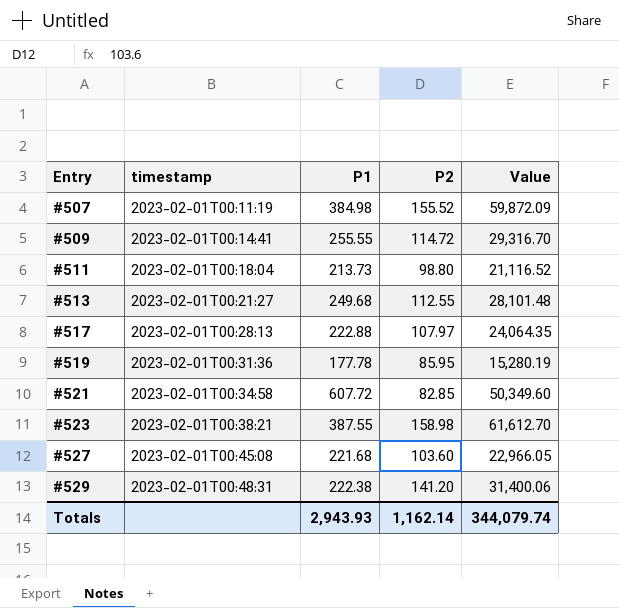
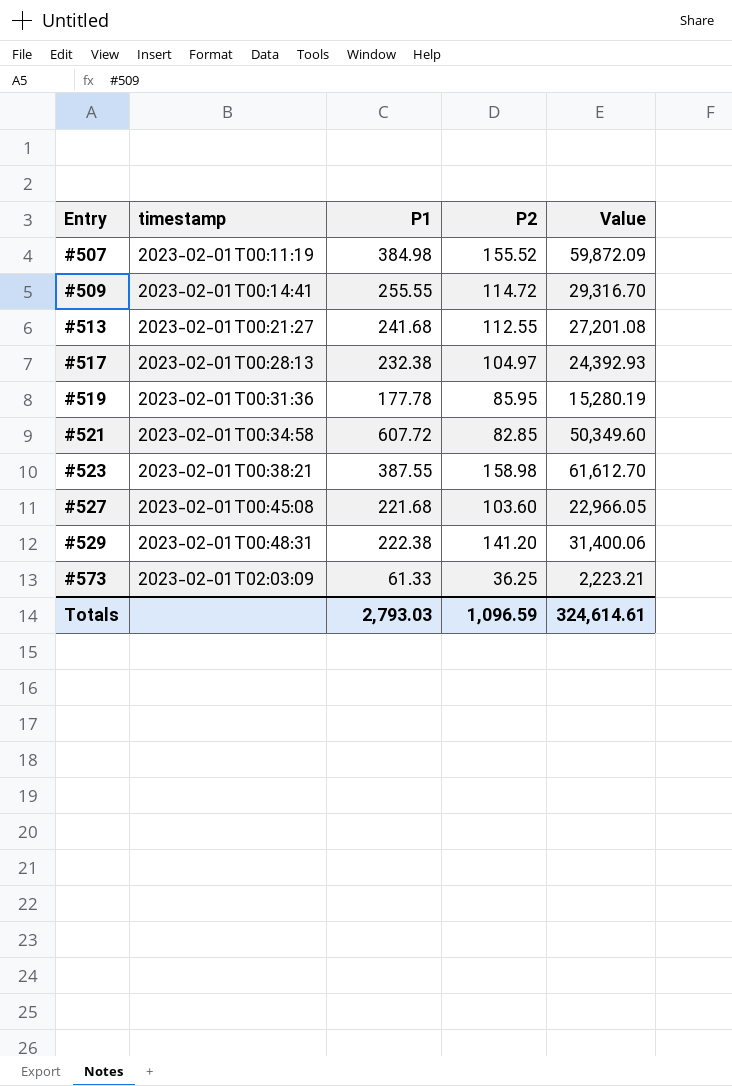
row #511: 2023-02-01T00:18:04 | 213.73 | 98.80 | 21,116.52 -> none
#513 | P1: 249.68 -> 241.68
#513 | Value: 28,101.48 -> 27,201.08
#517 | P1: 222.88 -> 232.38
#517 | P2: 107.97 -> 104.97
#517 | Value: 24,064.35 -> 24,392.93
row #573: none -> 2023-02-01T02:03:09 | 61.33 | 36.25 | 2,223.21
Totals | P1: 2,943.93 -> 2,793.03
Totals | P2: 1,162.14 -> 1,096.59
Totals | Value: 344,079.74 -> 324,614.61

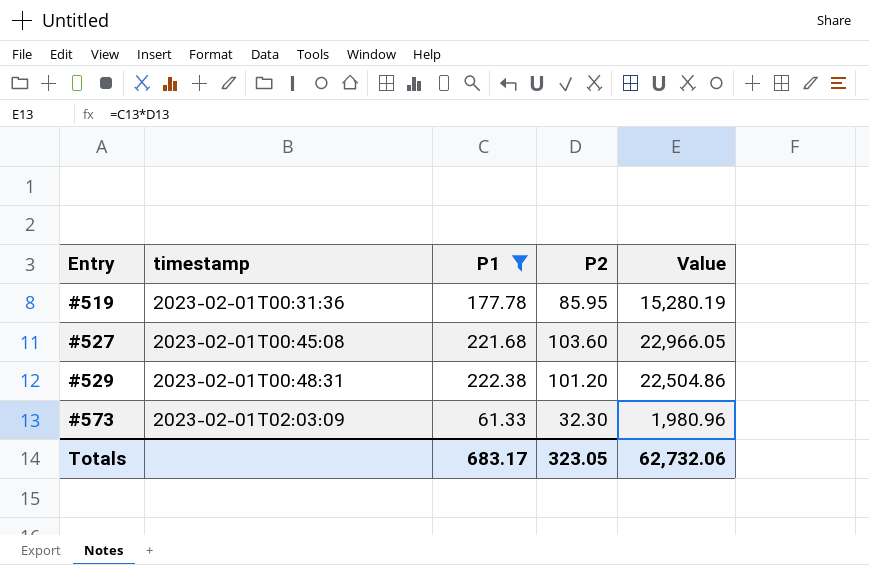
filter: none -> P1 <= 222.38
#529 | P2: 141.20 -> 101.20
#529 | Value: 31,400.06 -> 22,504.86
#573 | P2: 36.25 -> 32.30
#573 | Value: 2,223.21 -> 1,980.96
Totals | P1: 2,793.03 -> 683.17
Totals | P2: 1,096.59 -> 323.05
Totals | Value: 324,614.61 -> 62,732.06

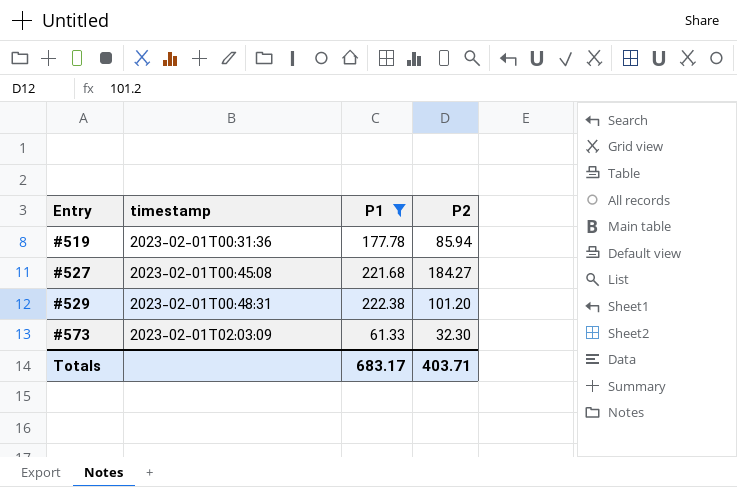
column Value | formula: [P1] * [P2] -> none
#519 | P2: 85.95 -> 85.94
#527 | P2: 103.60 -> 184.27
Totals | P2: 323.05 -> 403.71

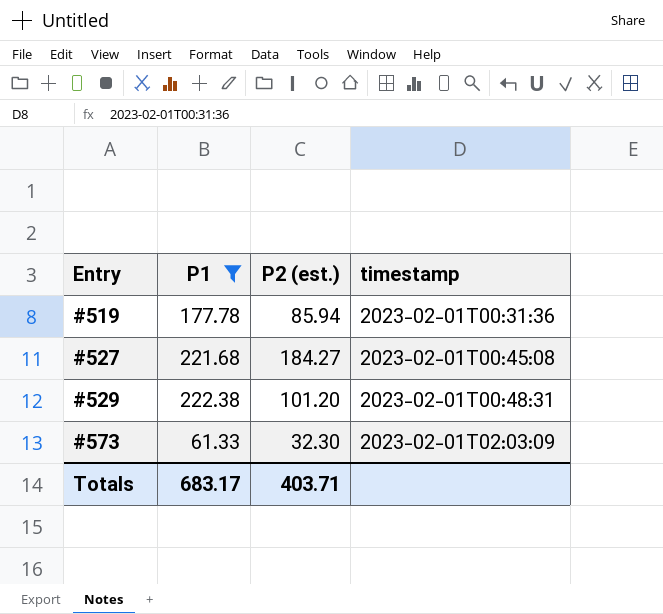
column name: P2 -> P2 (est.)
column timestamp | position: 2 -> 4

